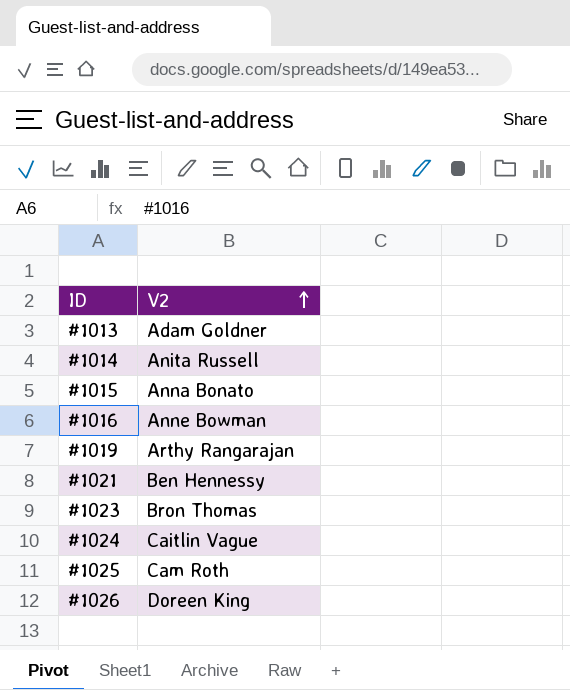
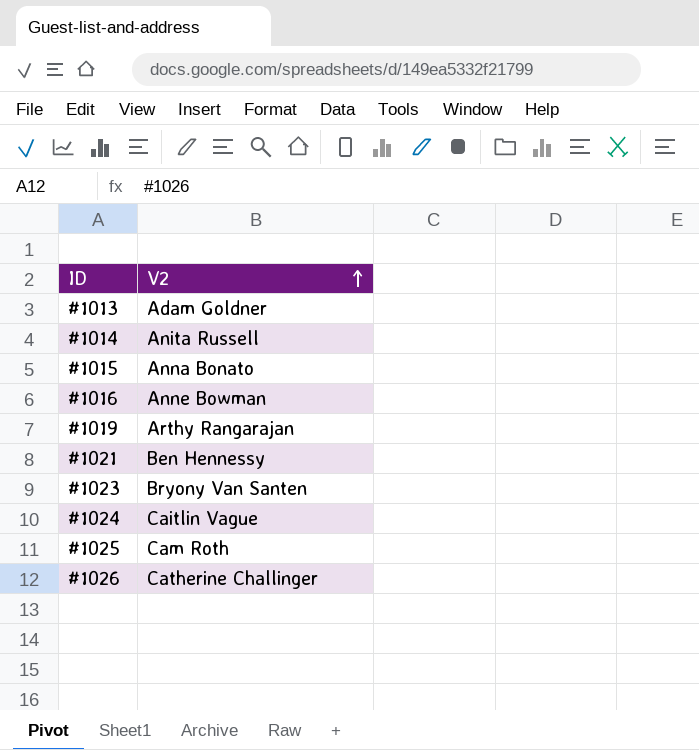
#1023 | V2: Bron Thomas -> Bryony Van Santen
#1026 | V2: Doreen King -> Catherine Challinger

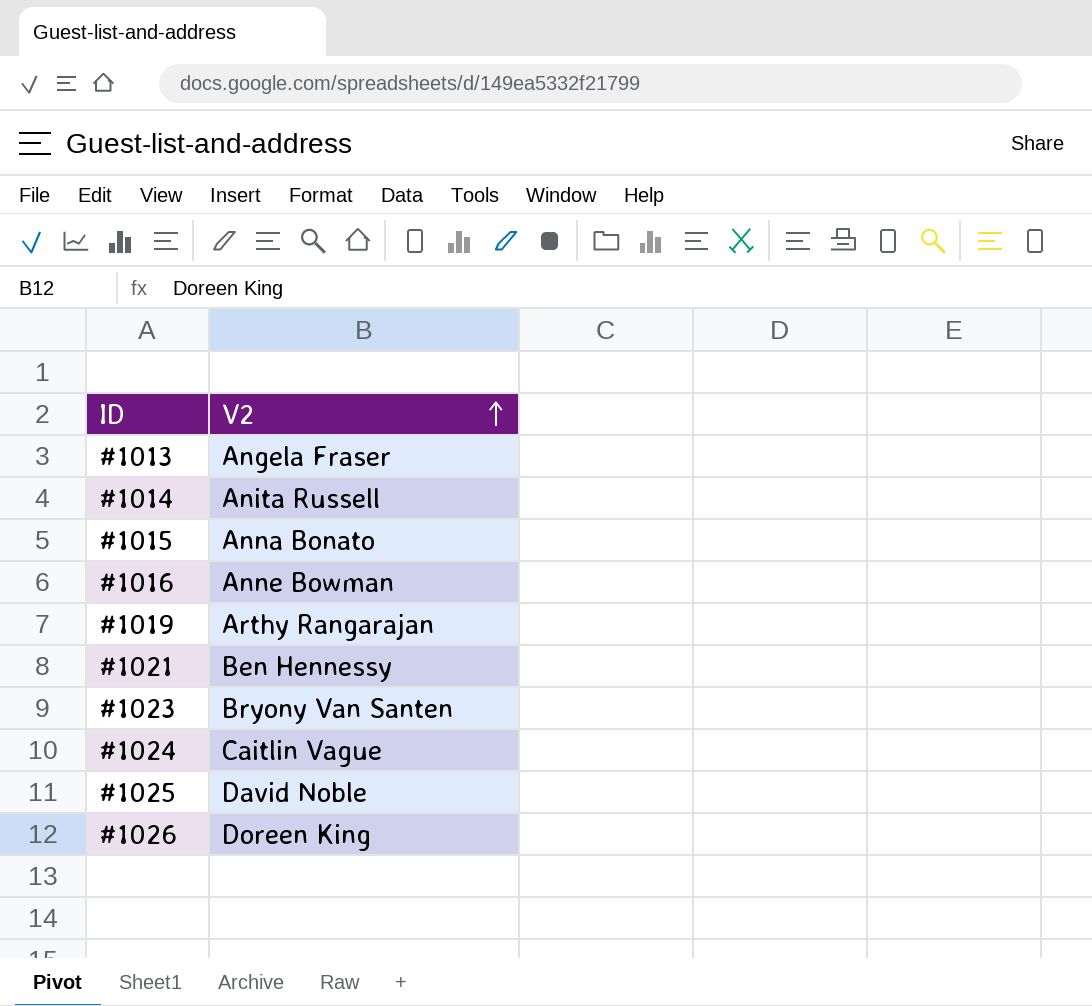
#1013 | V2: Adam Goldner -> Angela Fraser
#1025 | V2: Cam Roth -> David Noble
#1026 | V2: Catherine Challinger -> Doreen King

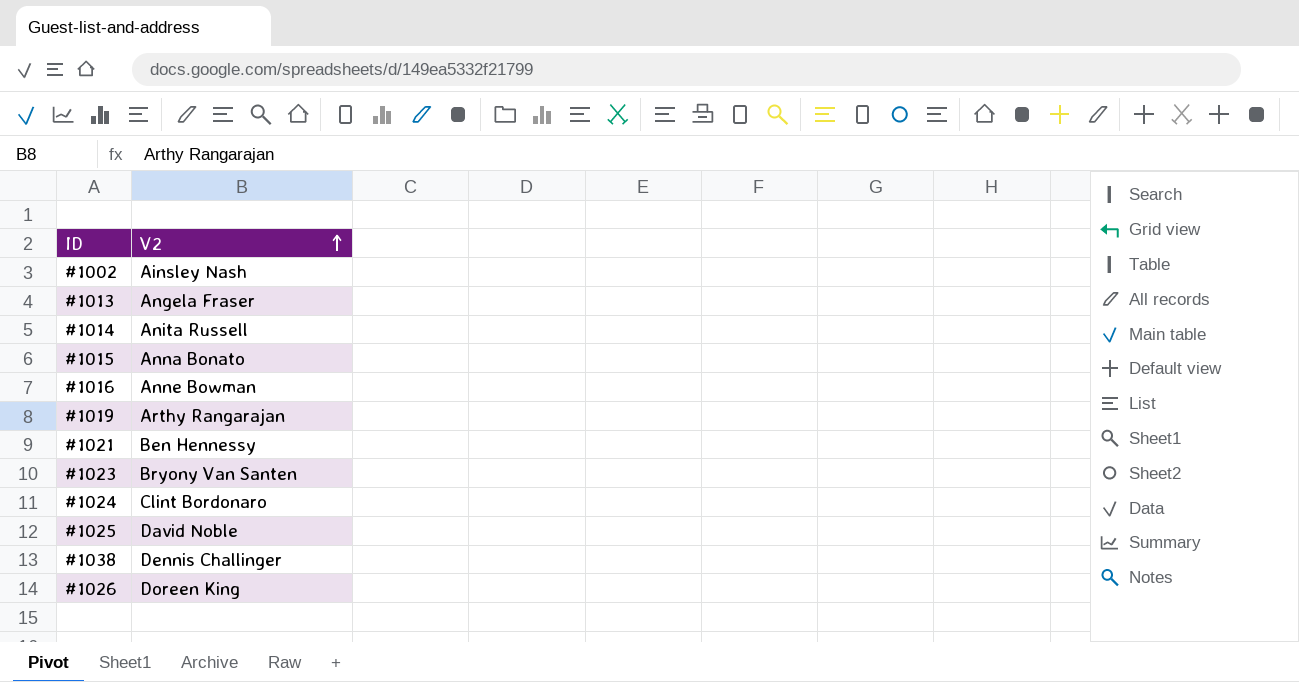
row #1002: none -> Ainsley Nash
#1024 | V2: Caitlin Vague -> Clint Bordonaro
row #1038: none -> Dennis Challinger

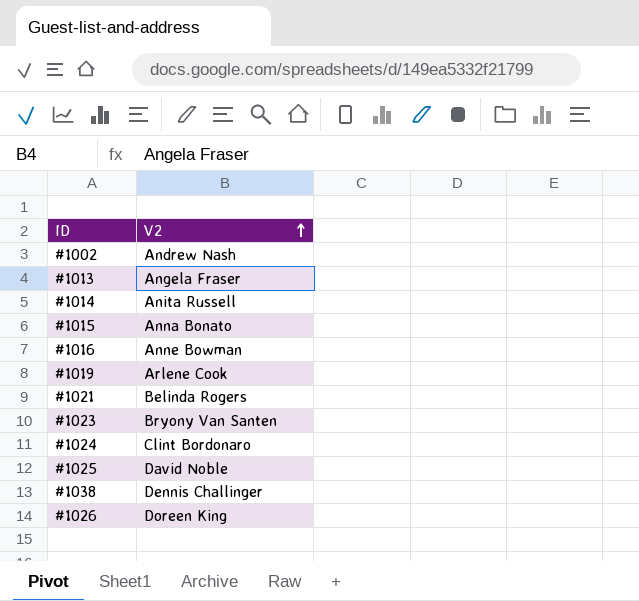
#1002 | V2: Ainsley Nash -> Andrew Nash
#1019 | V2: Arthy Rangarajan -> Arlene Cook
#1021 | V2: Ben Hennessy -> Belinda Rogers

